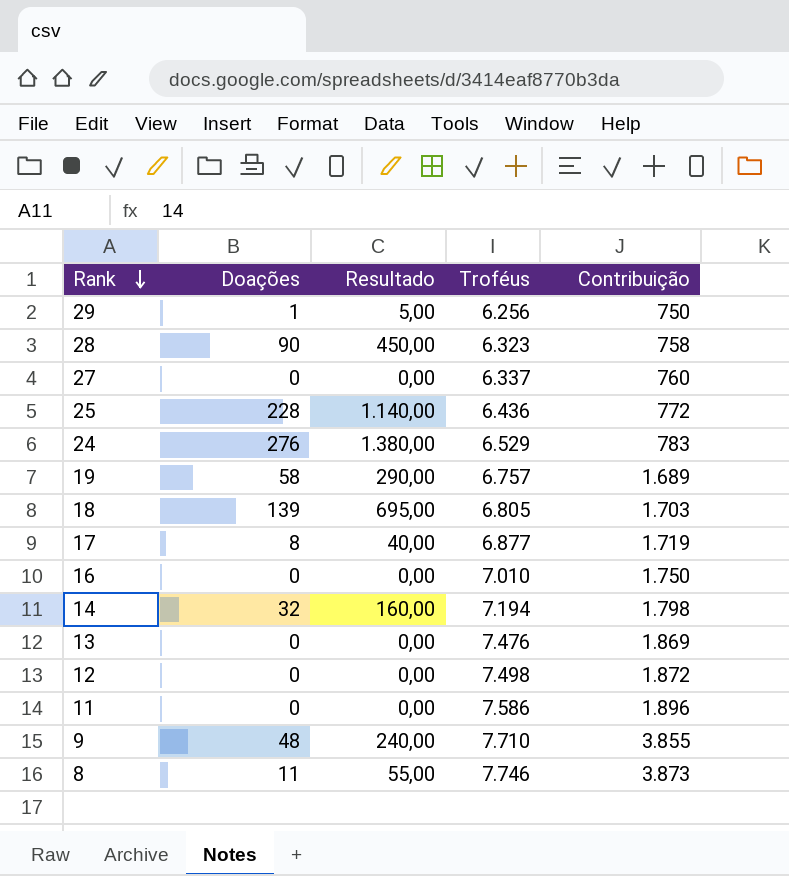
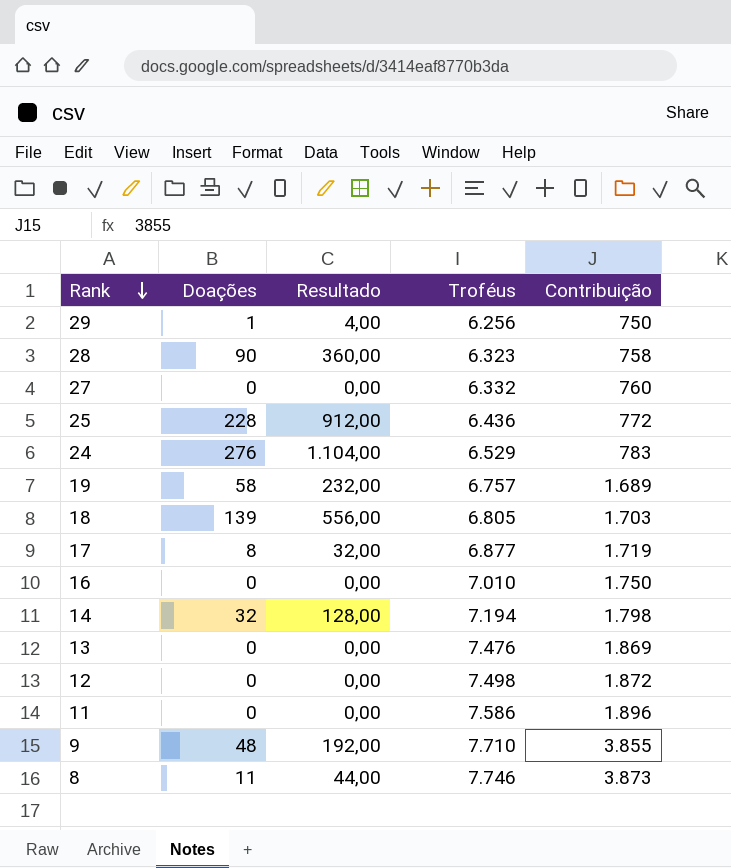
column Resultado | formula: [Doações] * 5 -> [Doações] * 4
27 | Troféus: 6.337 -> 6.332

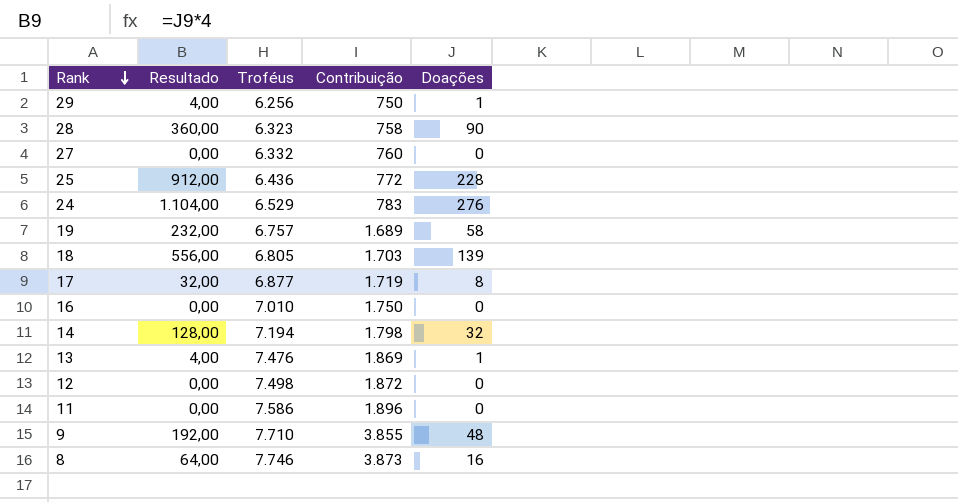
column Doações | position: 2 -> 5
13 | Resultado: 0,00 -> 4,00
13 | Doações: 0 -> 1
8 | Resultado: 44,00 -> 64,00
8 | Doações: 11 -> 16

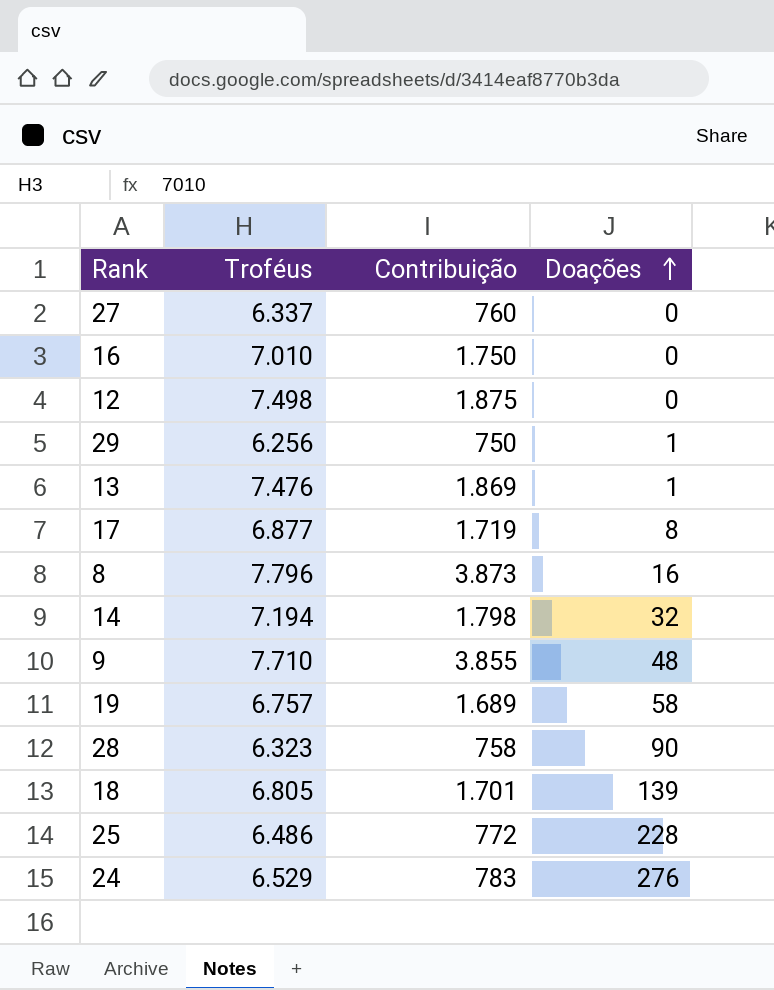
row order: Rank descending -> Doações ascending
column Resultado | formula: [Doações] * 4 -> none
row 11: 0,00 | 7.586 | 1.896 | 0 -> none
27 | Troféus: 6.332 -> 6.337
12 | Contribuição: 1.872 -> 1.875
8 | Troféus: 7.746 -> 7.796
18 | Contribuição: 1.703 -> 1.701
25 | Troféus: 6.436 -> 6.486

